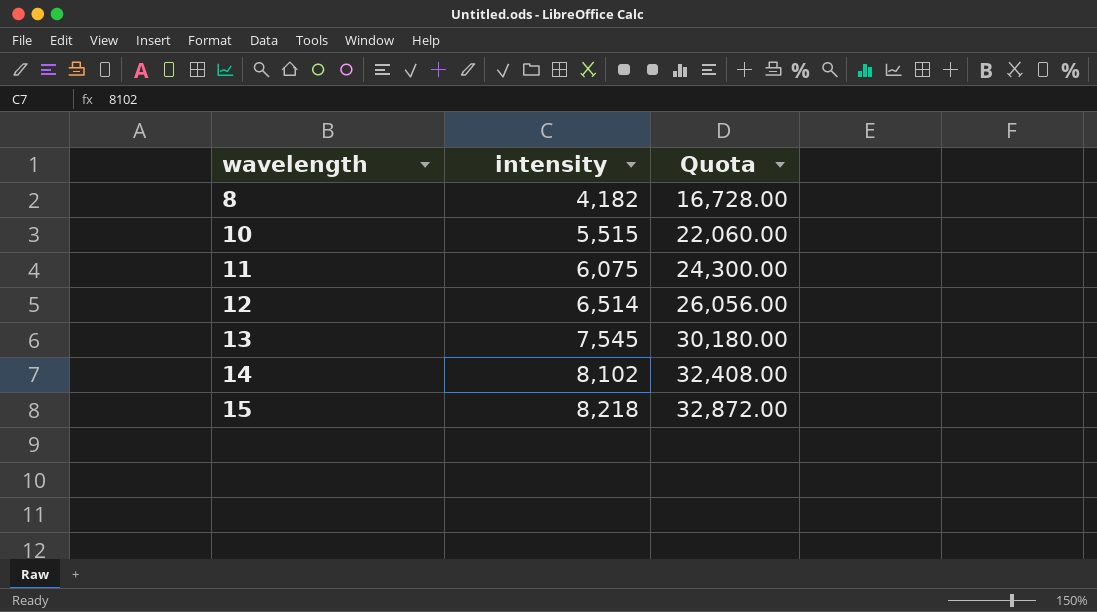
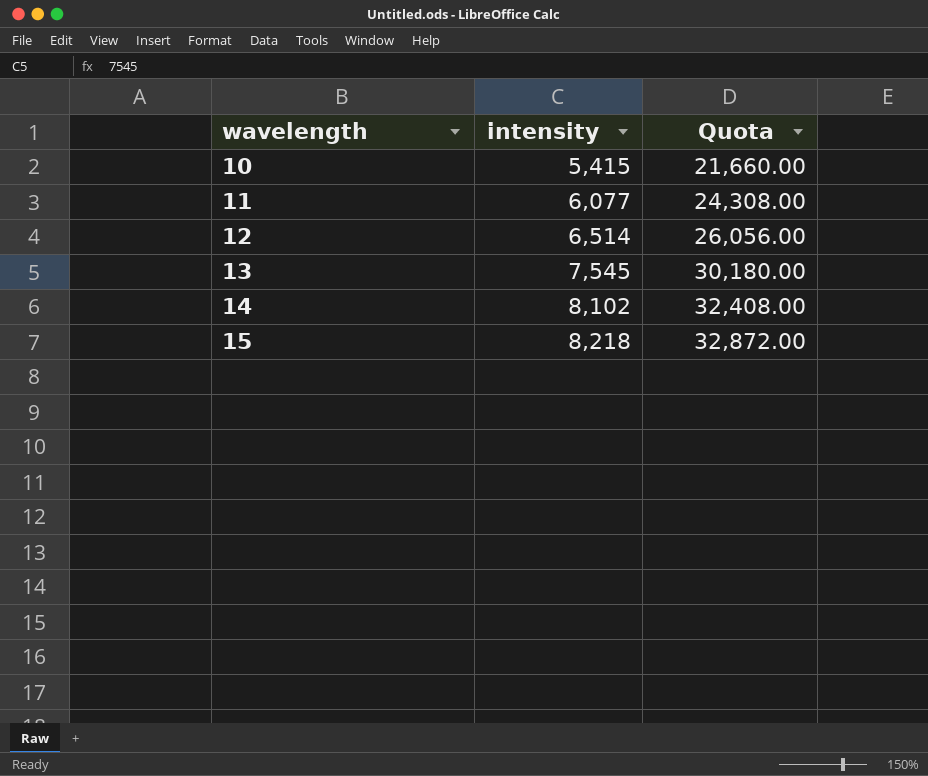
row 8: 4,182 | 16,728.00 -> none
10 | intensity: 5,515 -> 5,415
10 | Quota: 22,060.00 -> 21,660.00
11 | intensity: 6,075 -> 6,077
11 | Quota: 24,300.00 -> 24,308.00

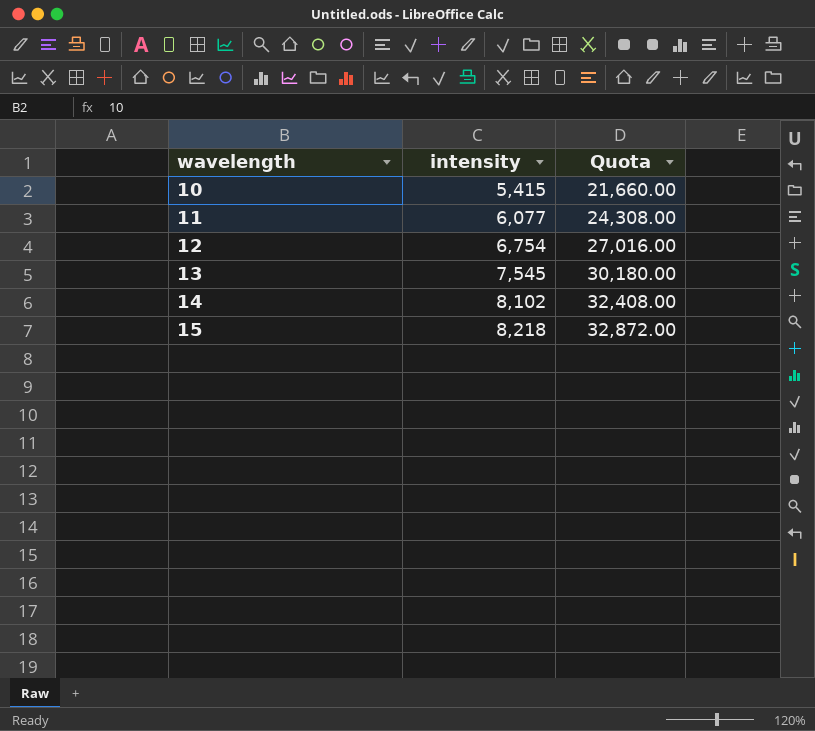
12 | intensity: 6,514 -> 6,754
12 | Quota: 26,056.00 -> 27,016.00

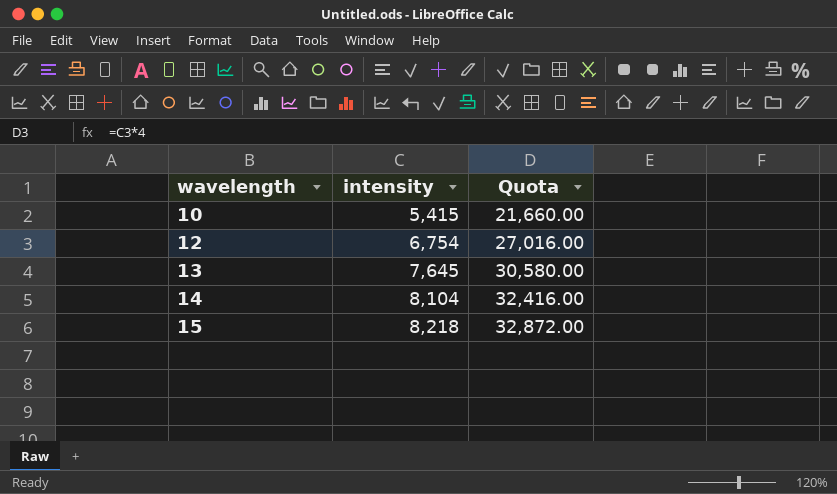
row 11: 6,077 | 24,308.00 -> none
13 | intensity: 7,545 -> 7,645
13 | Quota: 30,180.00 -> 30,580.00
14 | intensity: 8,102 -> 8,104
14 | Quota: 32,408.00 -> 32,416.00

